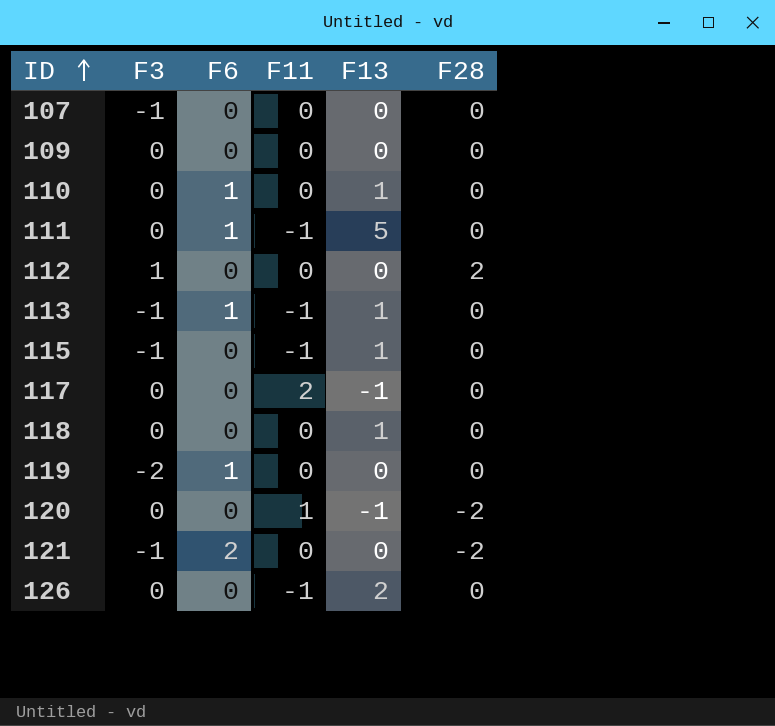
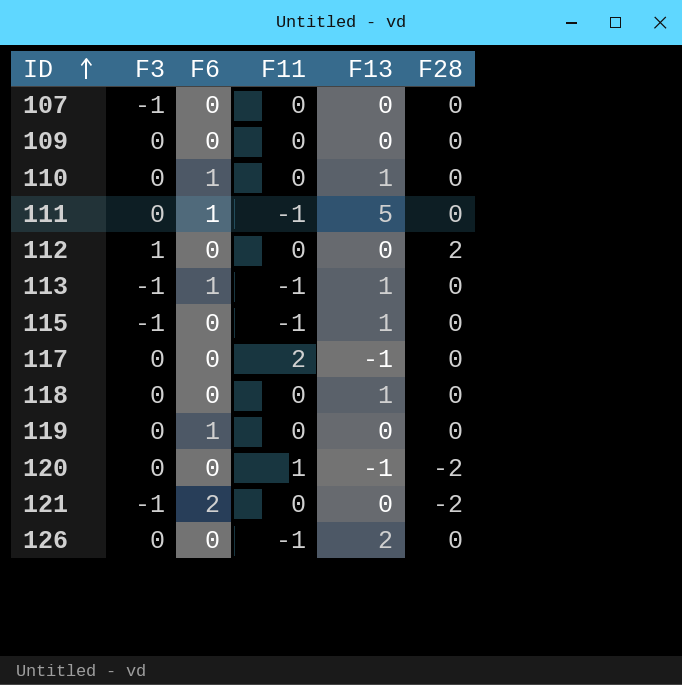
119 | F3: -2 -> 0

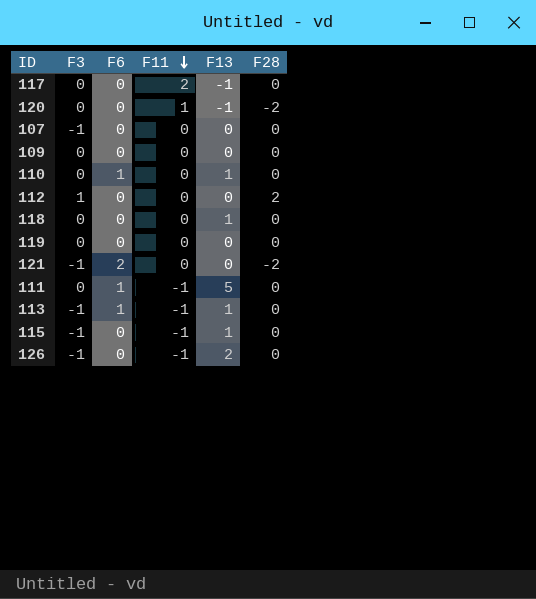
row order: ID ascending -> F11 descending
119 | F6: 1 -> 0
126 | F3: 0 -> -1

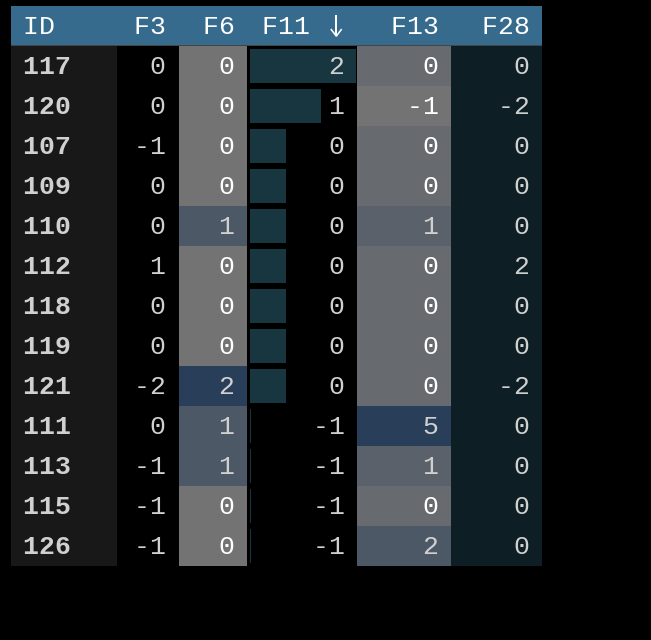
117 | F13: -1 -> 0
118 | F13: 1 -> 0
121 | F3: -1 -> -2
115 | F13: 1 -> 0

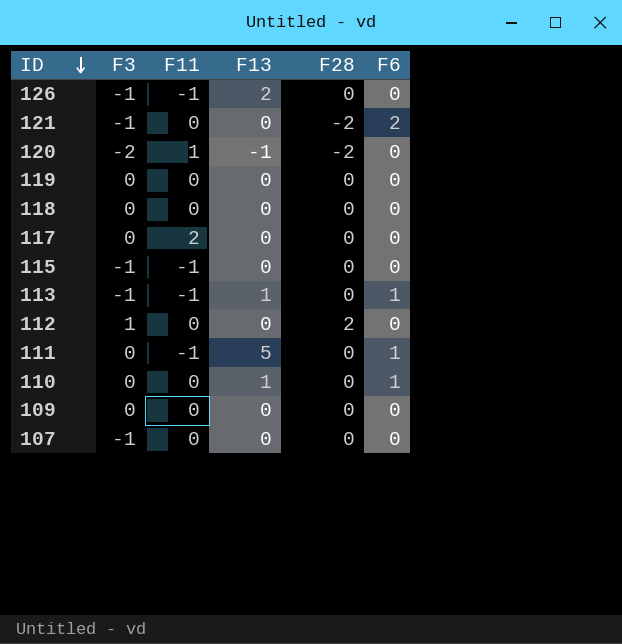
row order: F11 descending -> ID descending
column F6 | position: 3 -> 6
121 | F3: -2 -> -1
120 | F3: 0 -> -2

